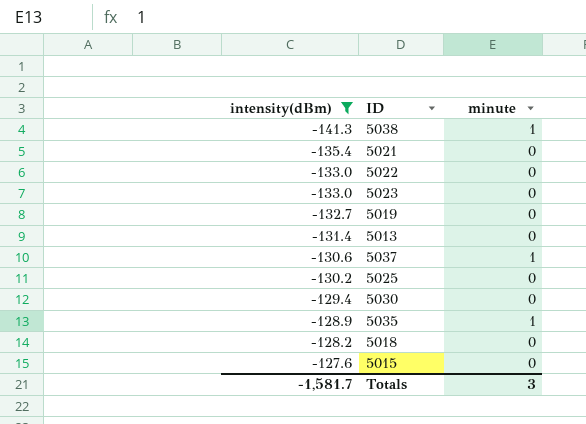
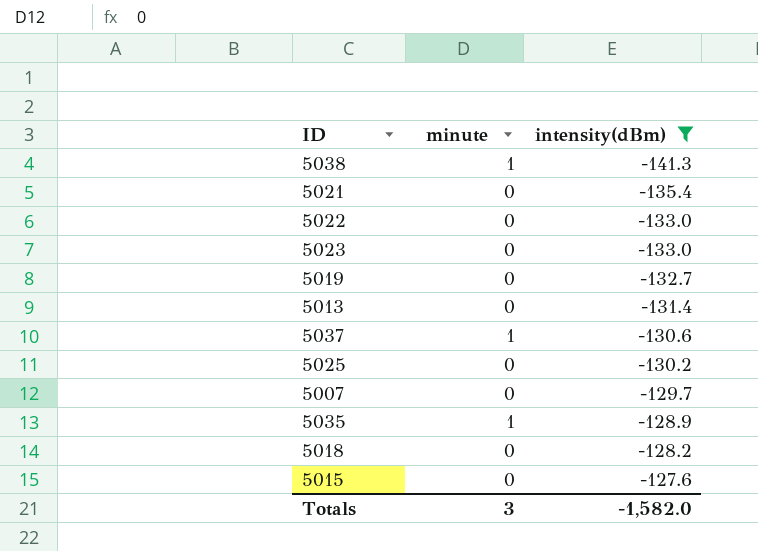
column intensity(dBm) | position: 1 -> 3
row 5030: -129.4 | 0 -> none
row 5007: none -> 0 | -129.7
Totals | intensity(dBm): -1,581.7 -> -1,582.0

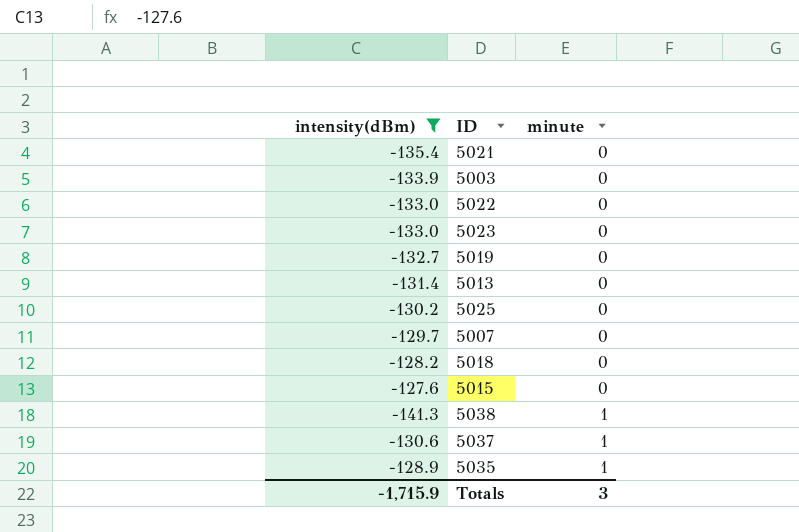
row order: intensity(dBm) ascending -> minute ascending
column intensity(dBm) | position: 3 -> 1
row 5003: none -> -133.9 | 0
Totals | intensity(dBm): -1,582.0 -> -1,715.9

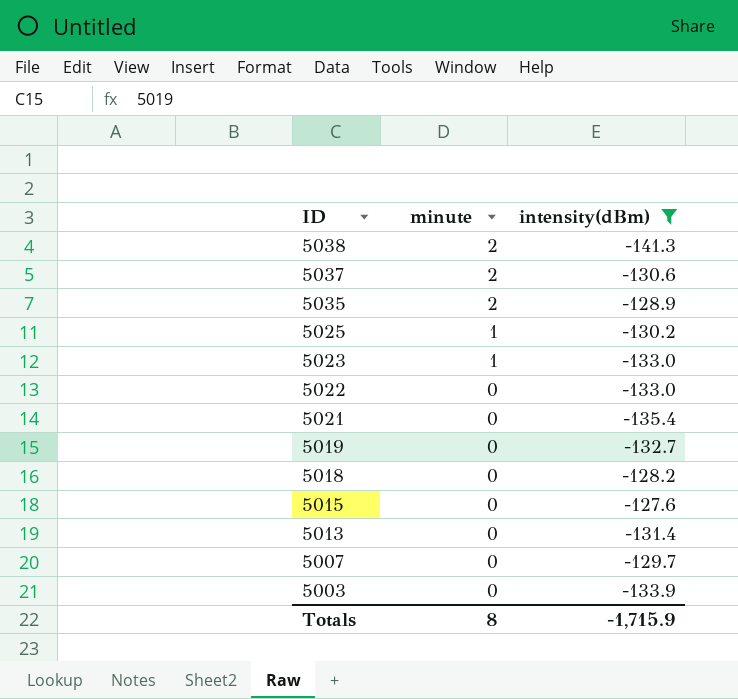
row order: minute ascending -> ID descending
column intensity(dBm) | position: 1 -> 3
5038 | minute: 1 -> 2
5037 | minute: 1 -> 2
5035 | minute: 1 -> 2
5025 | minute: 0 -> 1
5023 | minute: 0 -> 1
Totals | minute: 3 -> 8

